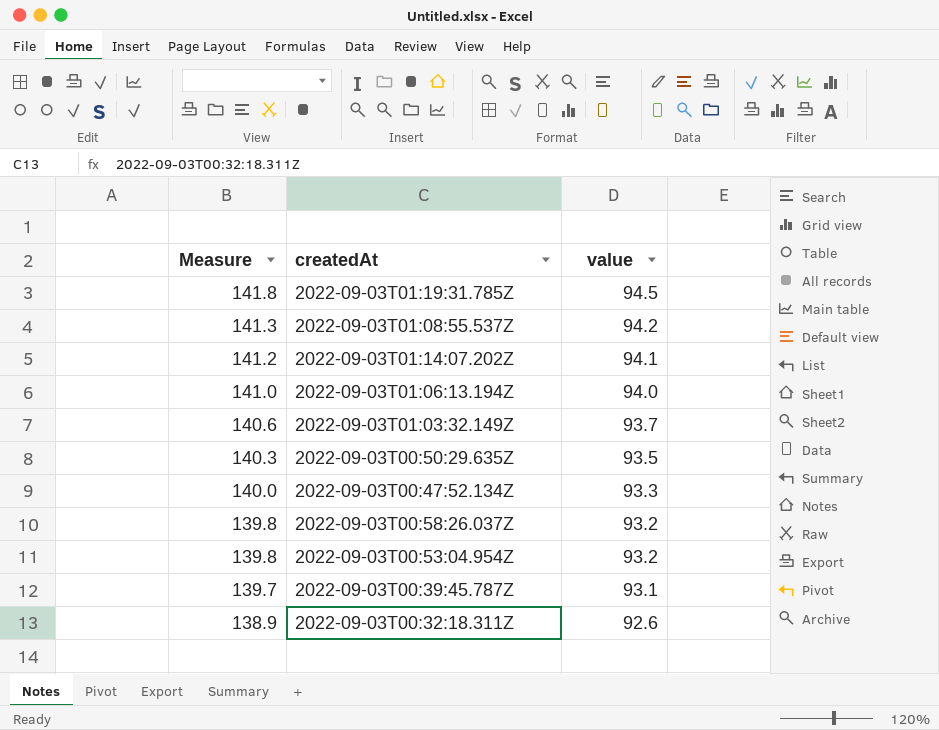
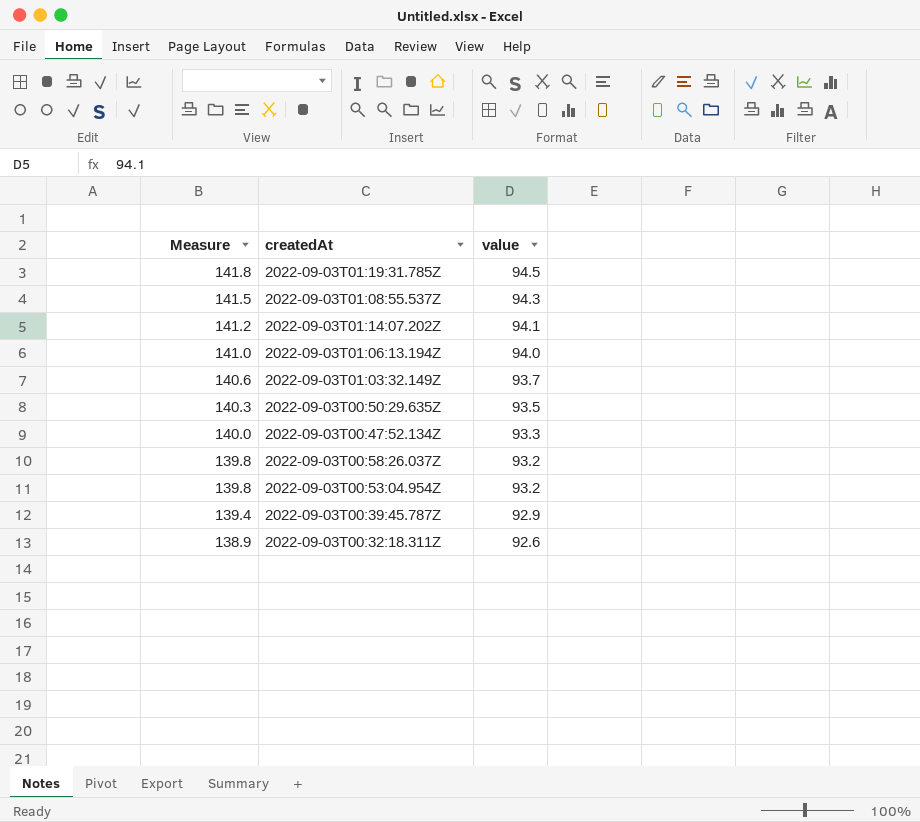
2022-09-03T01:08:55.537Z | Measure: 141.3 -> 141.5
2022-09-03T01:08:55.537Z | value: 94.2 -> 94.3
2022-09-03T00:39:45.787Z | Measure: 139.7 -> 139.4
2022-09-03T00:39:45.787Z | value: 93.1 -> 92.9

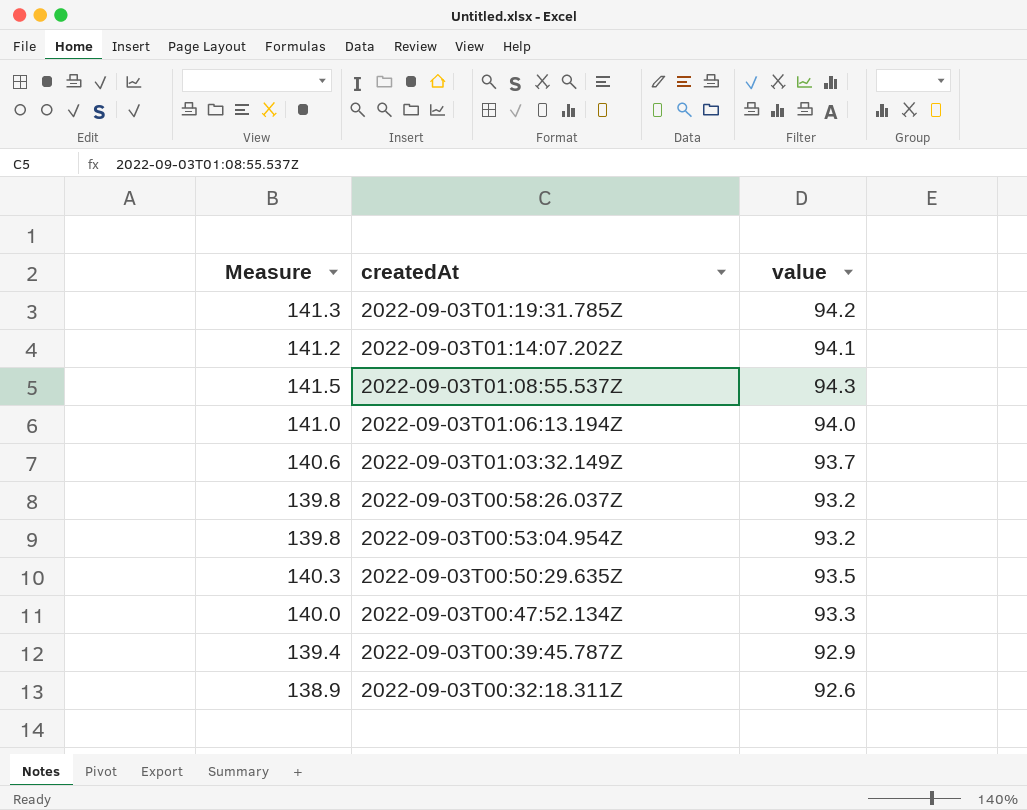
row order: Measure descending -> createdAt descending
2022-09-03T01:19:31.785Z | Measure: 141.8 -> 141.3
2022-09-03T01:19:31.785Z | value: 94.5 -> 94.2

